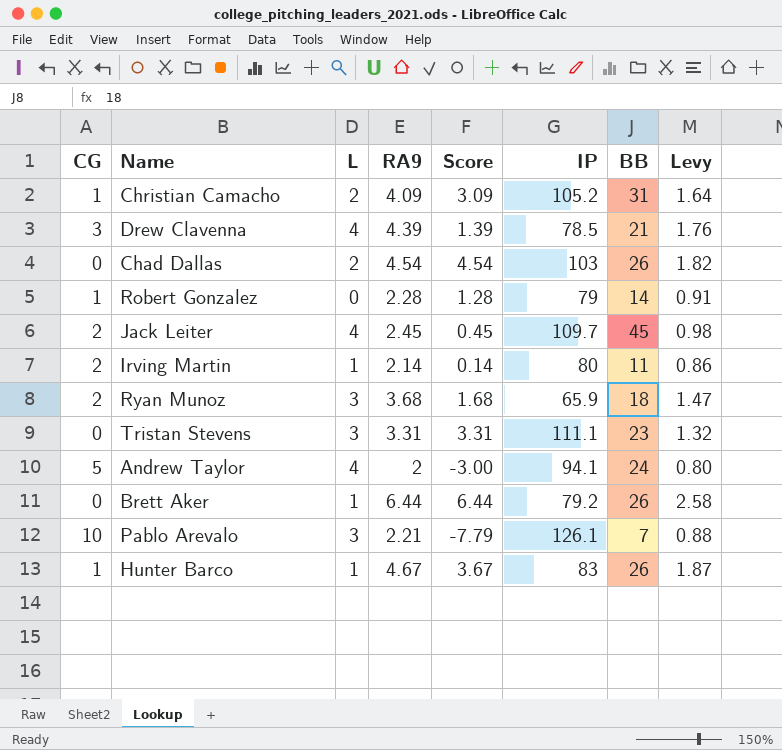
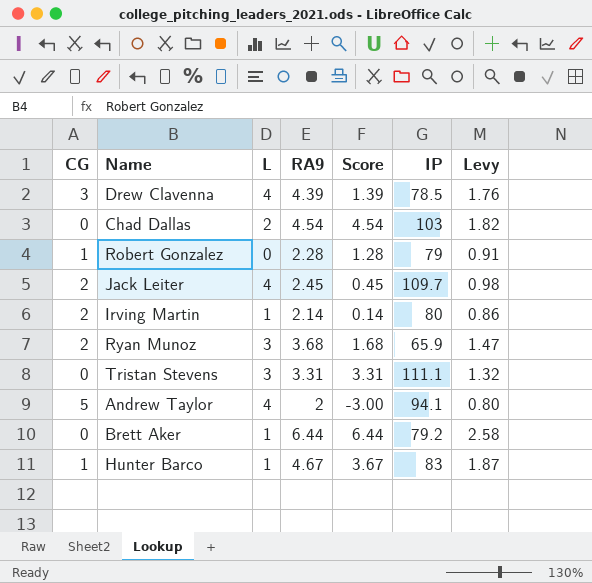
column BB | position: 7 -> none
row Christian Camacho: 1 | 2 | 4.09 | 3.09 | 105.2 | 31 | 1.64 -> none
row Pablo Arevalo: 10 | 3 | 2.21 | -7.79 | 126.1 | 7 | 0.88 -> none

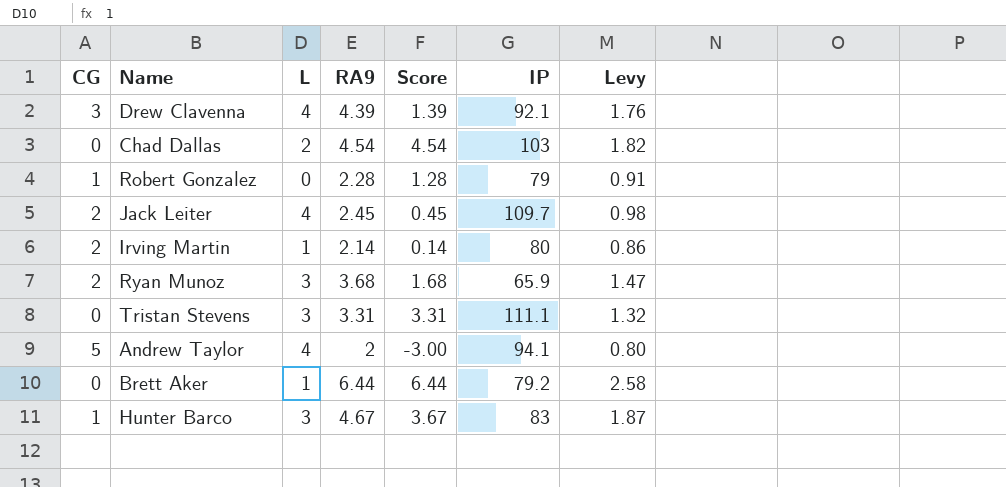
Drew Clavenna | IP: 78.5 -> 92.1
Hunter Barco | L: 1 -> 3

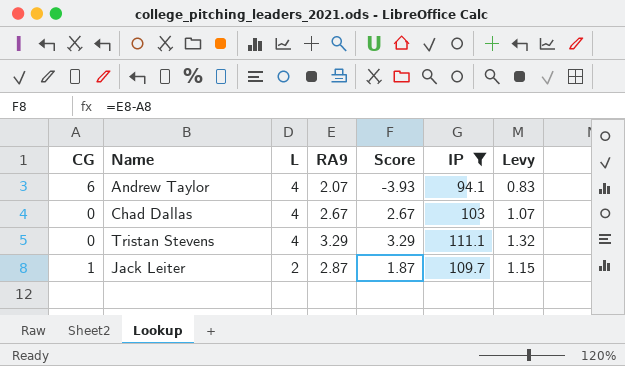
filter: none -> IP >= 94.1
row order: none -> L descending
Andrew Taylor | CG: 5 -> 6
Andrew Taylor | RA9: 2 -> 2.07
Andrew Taylor | Score: -3.00 -> -3.93
Andrew Taylor | Levy: 0.80 -> 0.83
Chad Dallas | L: 2 -> 4
Chad Dallas | RA9: 4.54 -> 2.67
Chad Dallas | Score: 4.54 -> 2.67
Chad Dallas | Levy: 1.82 -> 1.07
Tristan Stevens | L: 3 -> 4
Tristan Stevens | RA9: 3.31 -> 3.29
Tristan Stevens | Score: 3.31 -> 3.29
Jack Leiter | CG: 2 -> 1
Jack Leiter | L: 4 -> 2
Jack Leiter | RA9: 2.45 -> 2.87
Jack Leiter | Score: 0.45 -> 1.87
Jack Leiter | Levy: 0.98 -> 1.15

